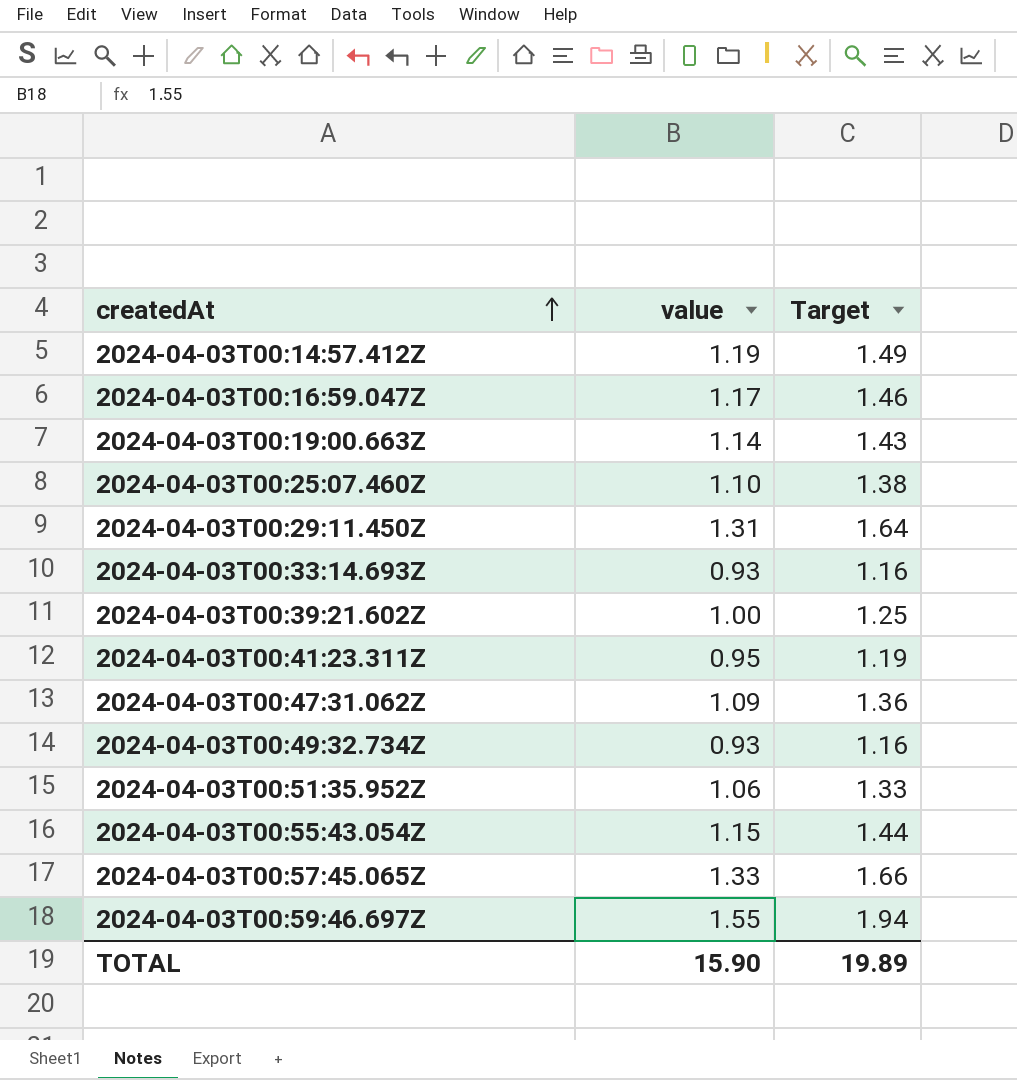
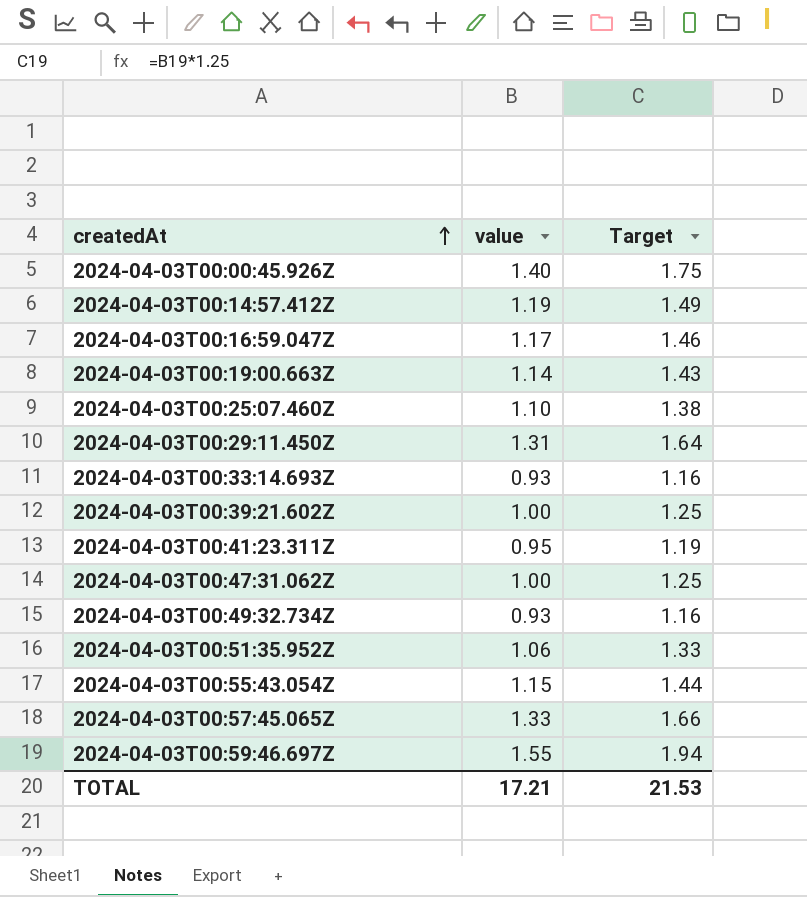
row 2024-04-03T00:00:45.926Z: none -> 1.40 | 1.75
2024-04-03T00:47:31.062Z | value: 1.09 -> 1.00
2024-04-03T00:47:31.062Z | Target: 1.36 -> 1.25
TOTAL | value: 15.90 -> 17.21
TOTAL | Target: 19.89 -> 21.53

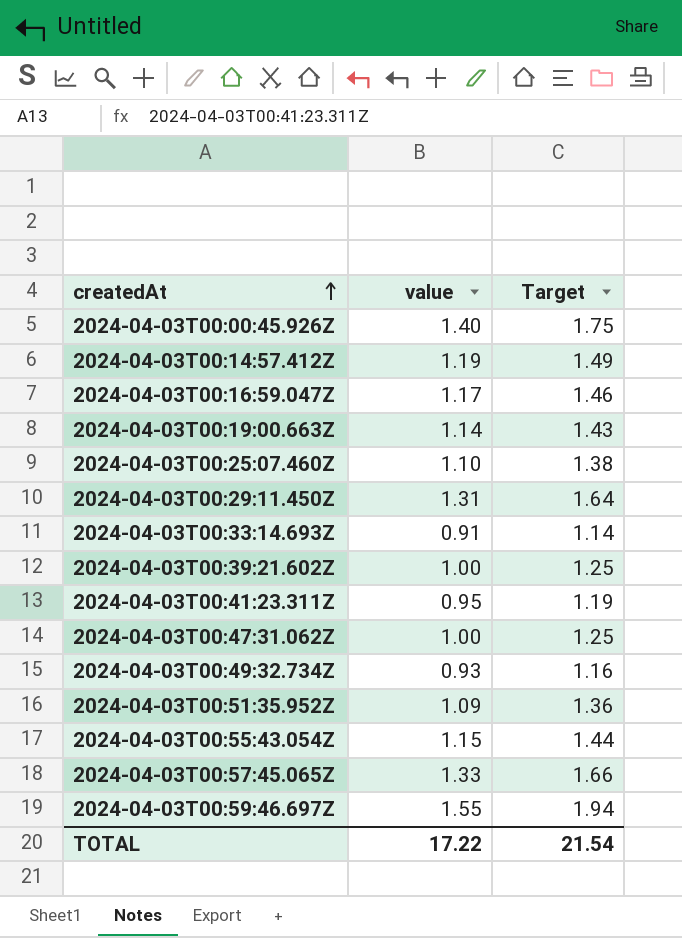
2024-04-03T00:33:14.693Z | value: 0.93 -> 0.91
2024-04-03T00:33:14.693Z | Target: 1.16 -> 1.14
2024-04-03T00:51:35.952Z | value: 1.06 -> 1.09
2024-04-03T00:51:35.952Z | Target: 1.33 -> 1.36
TOTAL | value: 17.21 -> 17.22
TOTAL | Target: 21.53 -> 21.54

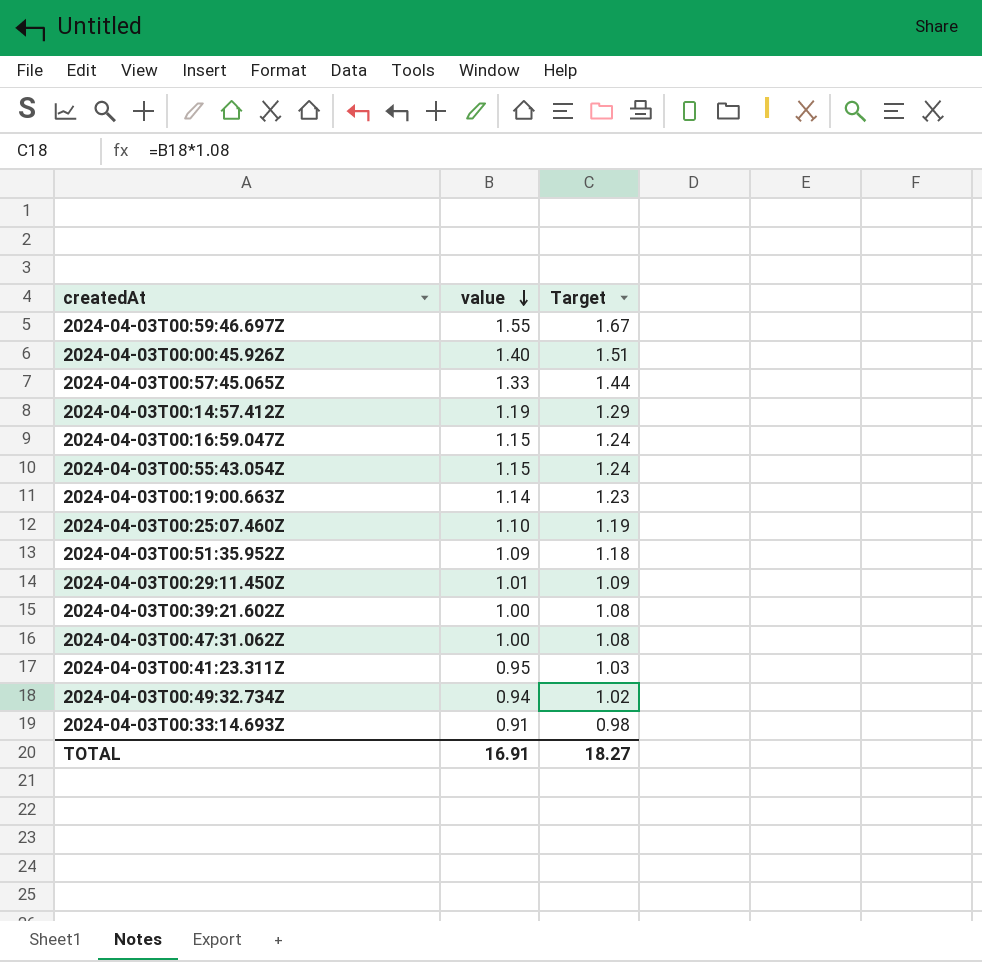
row order: createdAt ascending -> value descending
column Target | formula: [value] * 1.25 -> [value] * 1.08
2024-04-03T00:16:59.047Z | value: 1.17 -> 1.15
2024-04-03T00:29:11.450Z | value: 1.31 -> 1.01
2024-04-03T00:49:32.734Z | value: 0.93 -> 0.94
TOTAL | value: 17.22 -> 16.91
TOTAL | Target: 21.54 -> 18.27

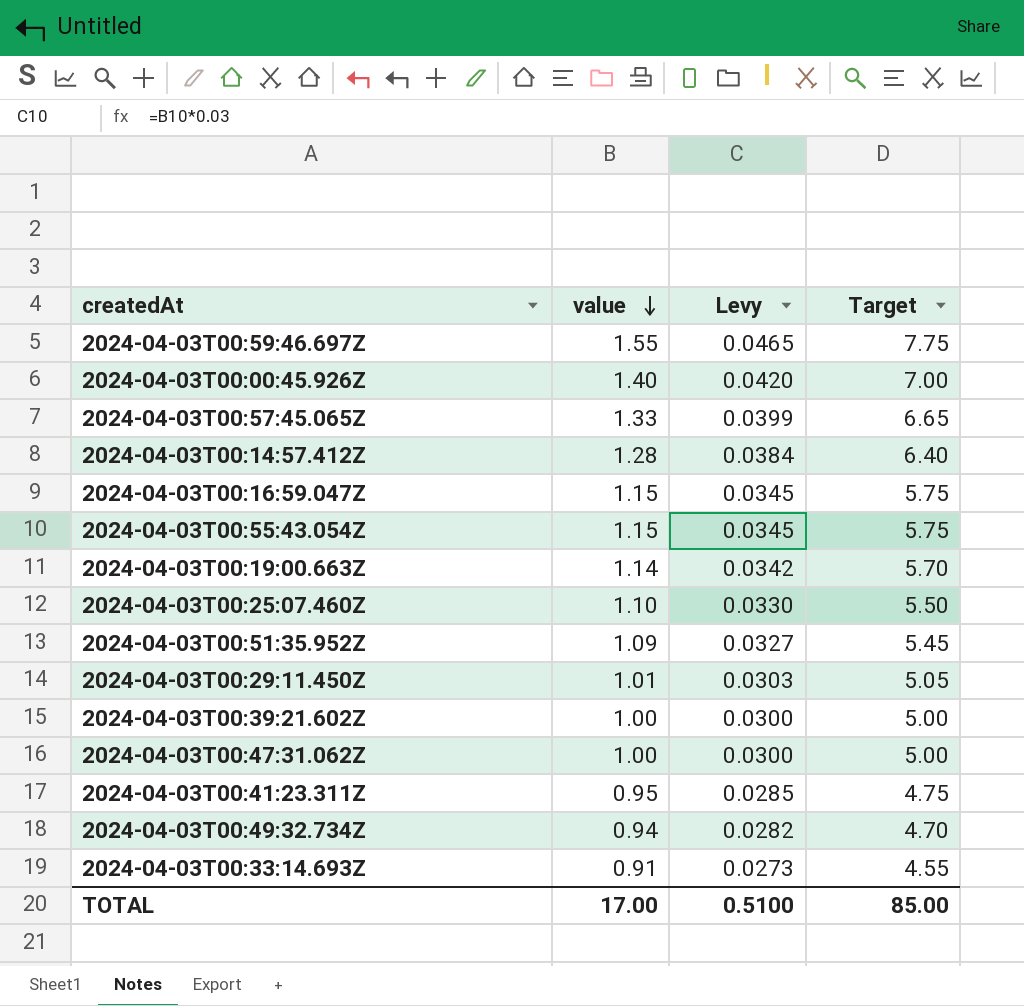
column Levy | formula: none -> [value] * 0.03
column Target | formula: [value] * 1.08 -> [value] * 5
2024-04-03T00:14:57.412Z | value: 1.19 -> 1.28
TOTAL | value: 16.91 -> 17.00
TOTAL | Target: 18.27 -> 85.00

